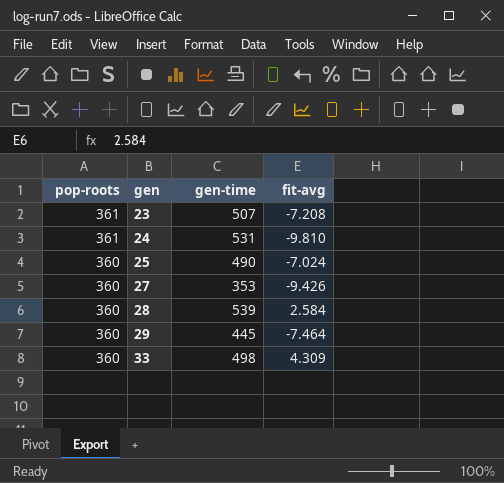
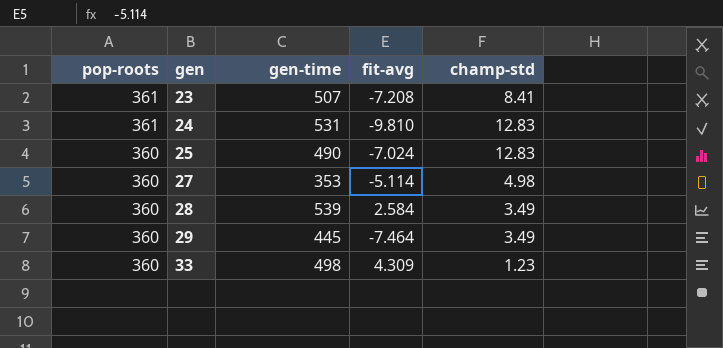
column champ-std | position: none -> 5
27 | fit-avg: -9.426 -> -5.114

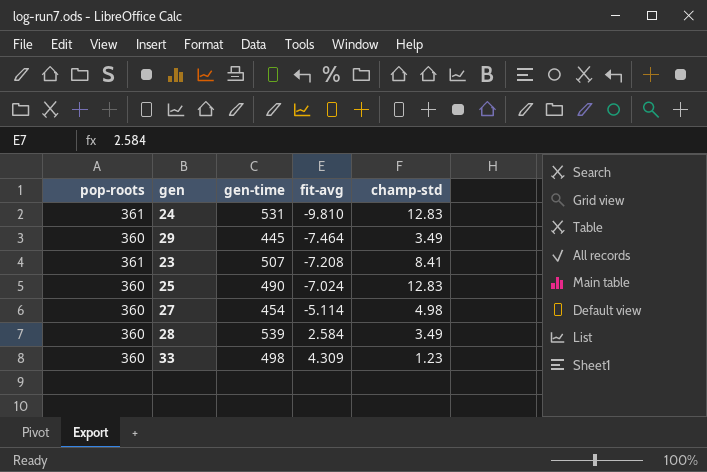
row order: pop-roots descending -> fit-avg ascending
27 | gen-time: 353 -> 454

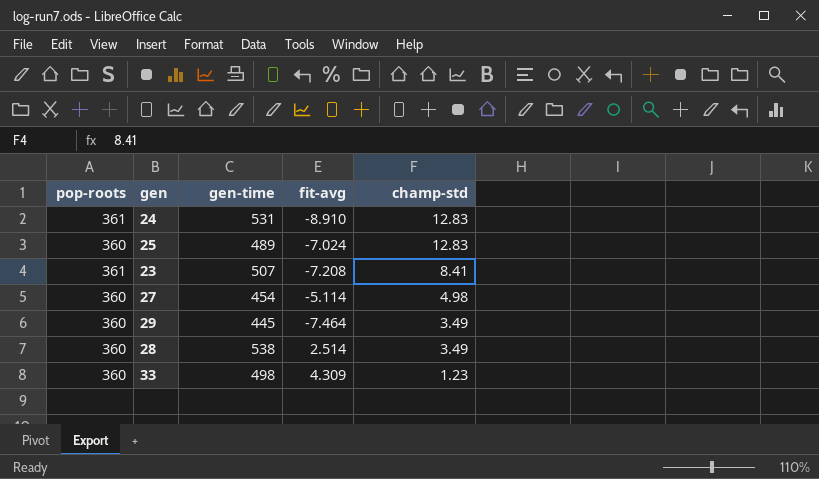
row order: fit-avg ascending -> champ-std descending
24 | fit-avg: -9.810 -> -8.910
25 | gen-time: 490 -> 489
28 | gen-time: 539 -> 538
28 | fit-avg: 2.584 -> 2.514

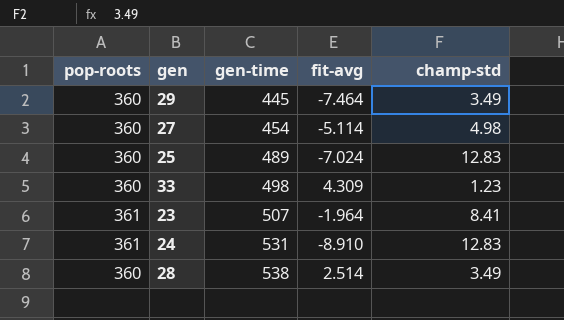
row order: champ-std descending -> gen-time ascending
23 | fit-avg: -7.208 -> -1.964

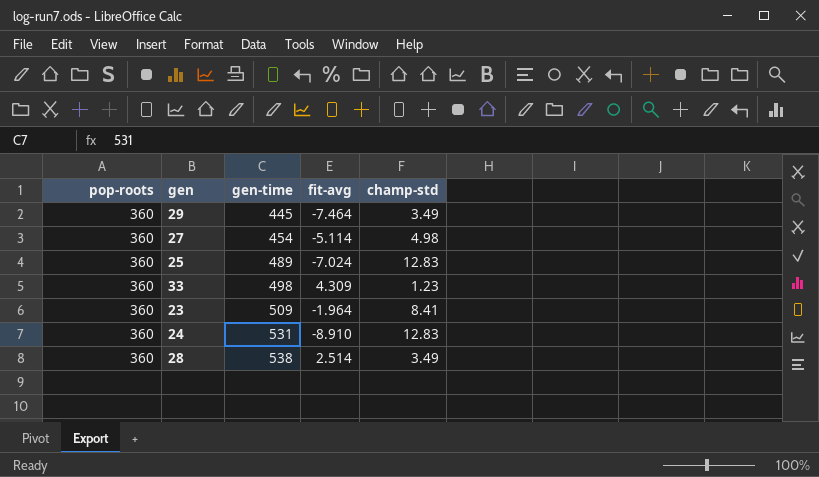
23 | pop-roots: 361 -> 360
23 | gen-time: 507 -> 509
24 | pop-roots: 361 -> 360

